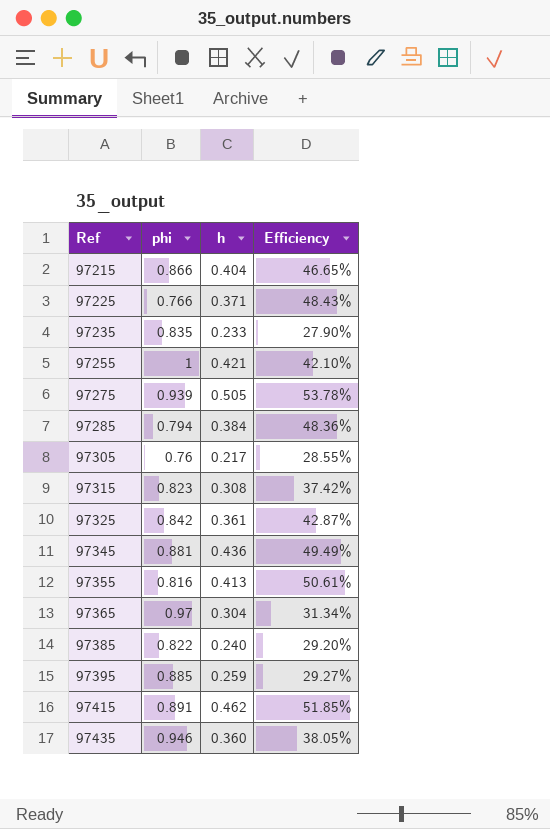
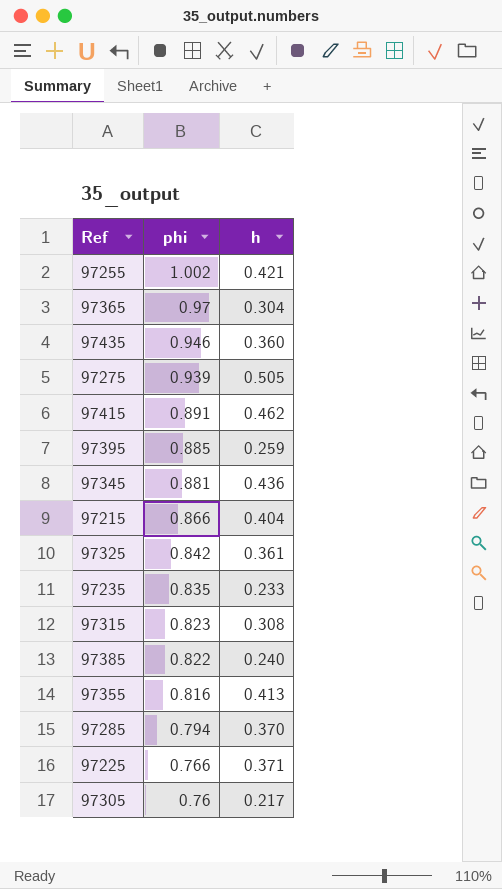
row order: Ref ascending -> phi descending
column Efficiency | formula: [h] / [phi] -> none
97255 | phi: 1 -> 1.002
97285 | h: 0.384 -> 0.370

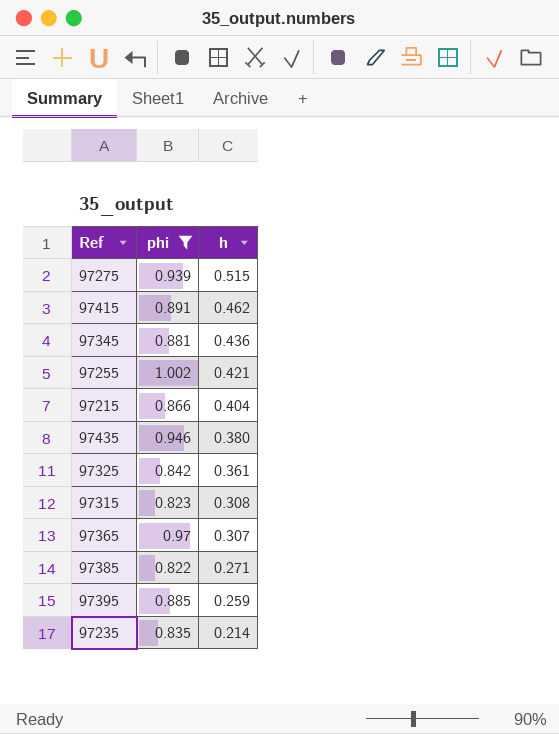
filter: none -> phi >= 0.822
row order: phi descending -> h descending
97275 | h: 0.505 -> 0.515
97435 | h: 0.360 -> 0.380
97365 | h: 0.304 -> 0.307
97385 | h: 0.240 -> 0.271
97235 | h: 0.233 -> 0.214

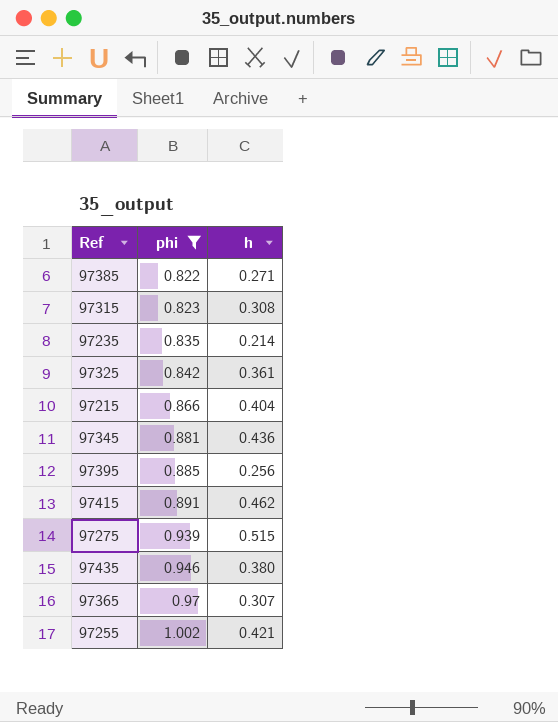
row order: h descending -> phi ascending
97395 | h: 0.259 -> 0.256

